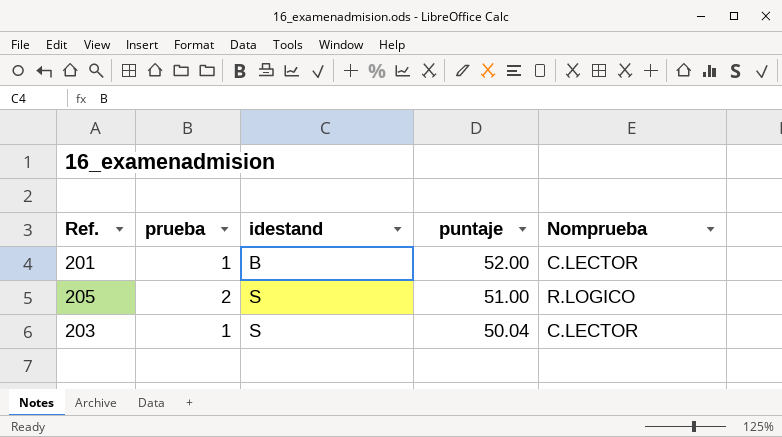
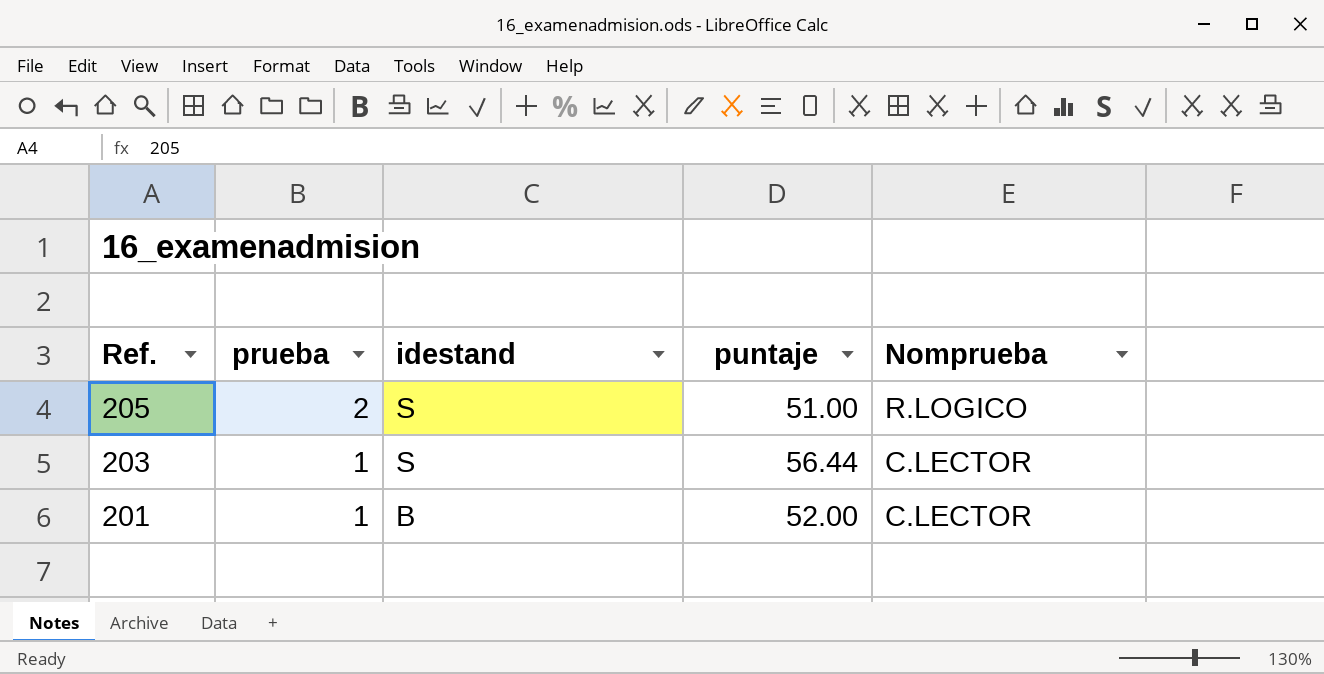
row order: idestand ascending -> Ref. descending
203 | puntaje: 50.04 -> 56.44

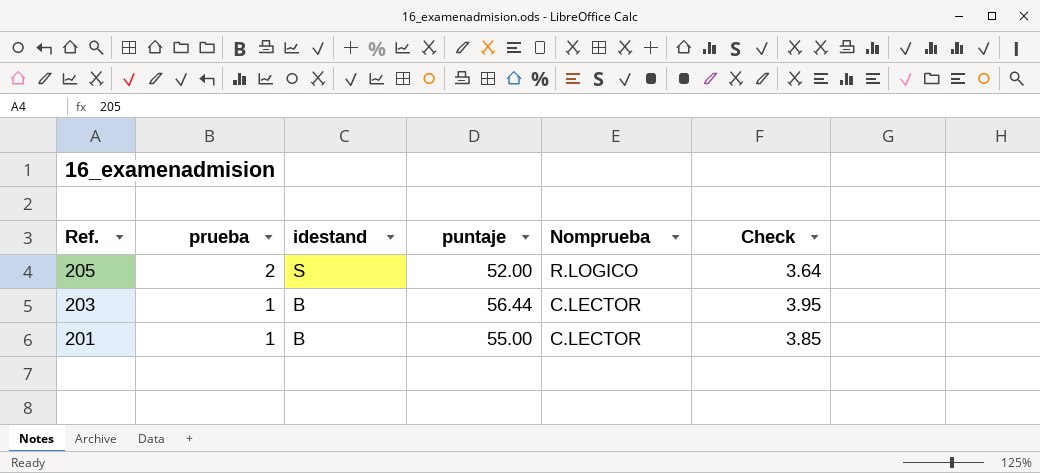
column Check | formula: none -> [puntaje] * 0.07
205 | puntaje: 51.00 -> 52.00
203 | idestand: S -> B
201 | puntaje: 52.00 -> 55.00

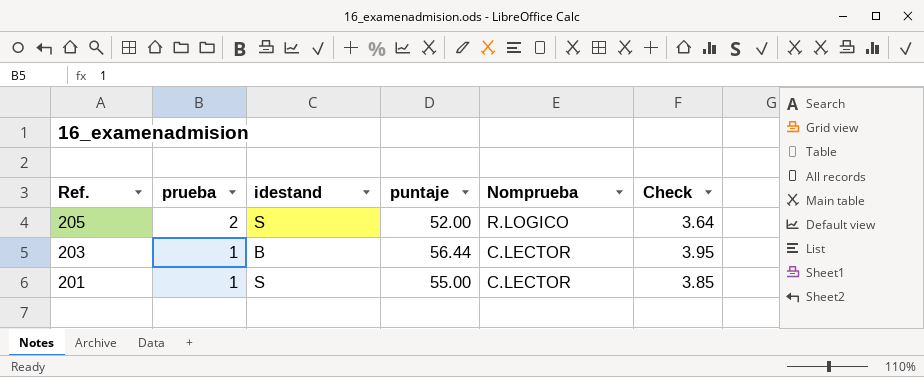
201 | idestand: B -> S

